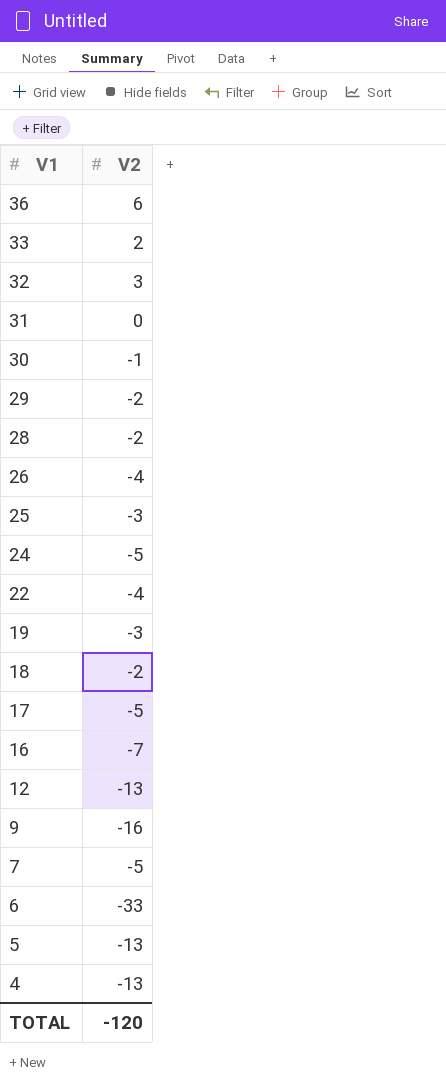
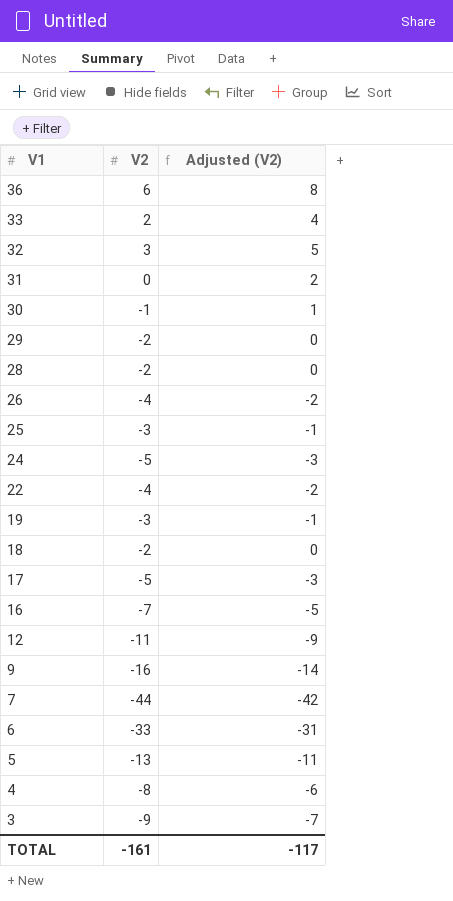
column Adjusted (V2) | formula: none -> [V2] + 2
12 | V2: -13 -> -11
7 | V2: -5 -> -44
4 | V2: -13 -> -8
row 3: none -> -9 | -7
TOTAL | V2: -120 -> -161

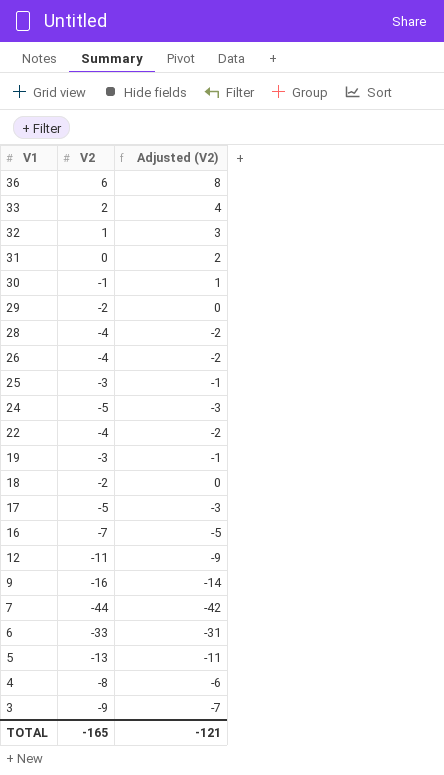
32 | V2: 3 -> 1
32 | Adjusted (V2): 5 -> 3
28 | V2: -2 -> -4
28 | Adjusted (V2): 0 -> -2
TOTAL | V2: -161 -> -165
TOTAL | Adjusted (V2): -117 -> -121

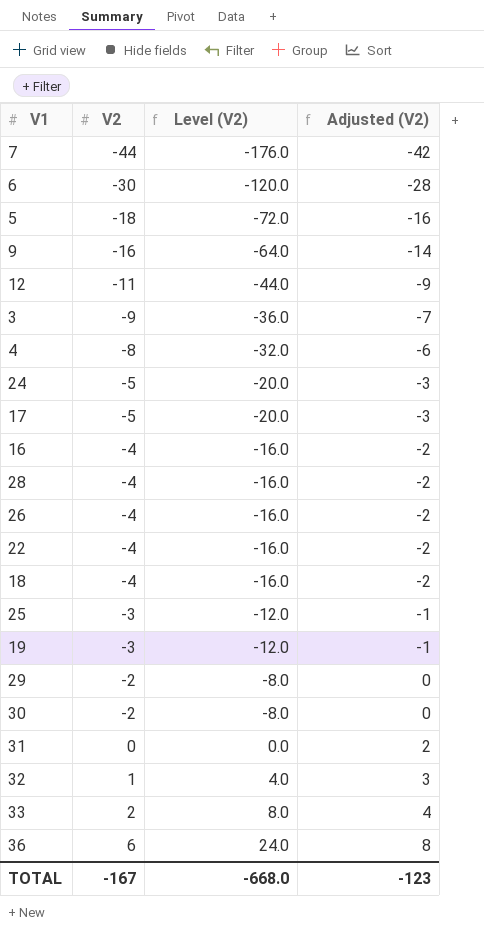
row order: V1 descending -> V2 ascending
column Level (V2) | formula: none -> [V2] * 4
6 | V2: -33 -> -30
6 | Adjusted (V2): -31 -> -28
5 | V2: -13 -> -18
5 | Adjusted (V2): -11 -> -16
16 | V2: -7 -> -4
16 | Adjusted (V2): -5 -> -2
18 | V2: -2 -> -4
18 | Adjusted (V2): 0 -> -2
30 | V2: -1 -> -2
30 | Adjusted (V2): 1 -> 0
TOTAL | V2: -165 -> -167
TOTAL | Adjusted (V2): -121 -> -123

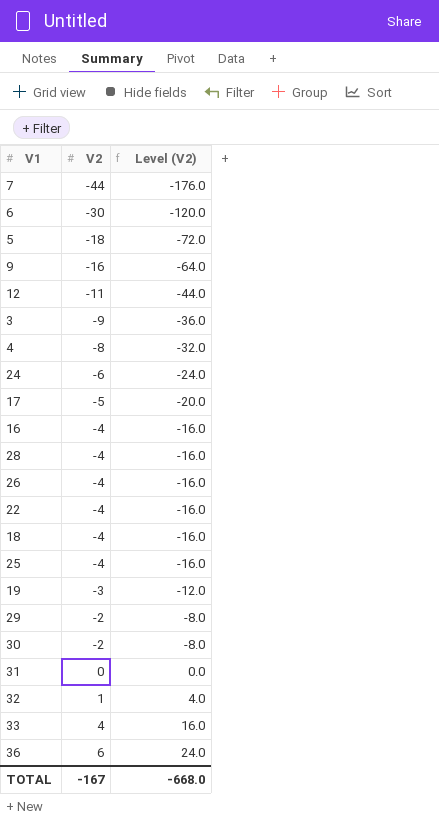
column Adjusted (V2) | formula: [V2] + 2 -> none
24 | V2: -5 -> -6
24 | Level (V2): -20.0 -> -24.0
25 | V2: -3 -> -4
25 | Level (V2): -12.0 -> -16.0
33 | V2: 2 -> 4
33 | Level (V2): 8.0 -> 16.0

